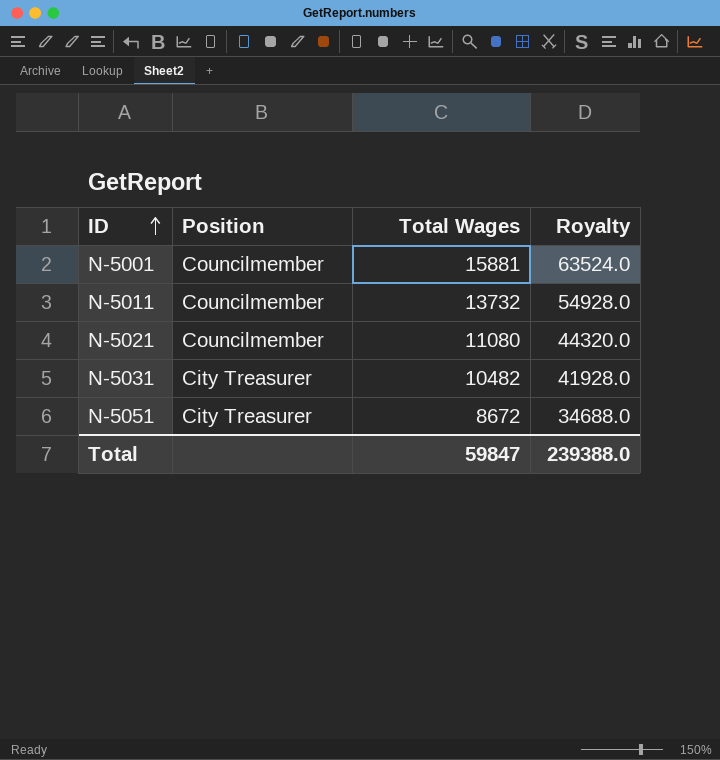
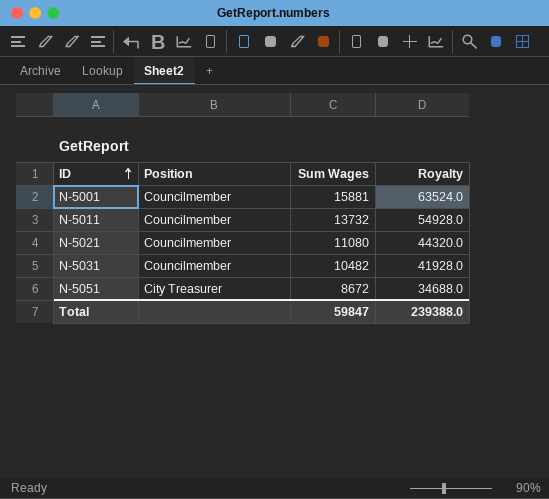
column name: Total Wages -> Sum Wages
N-5031 | Position: City Treasurer -> Councilmember

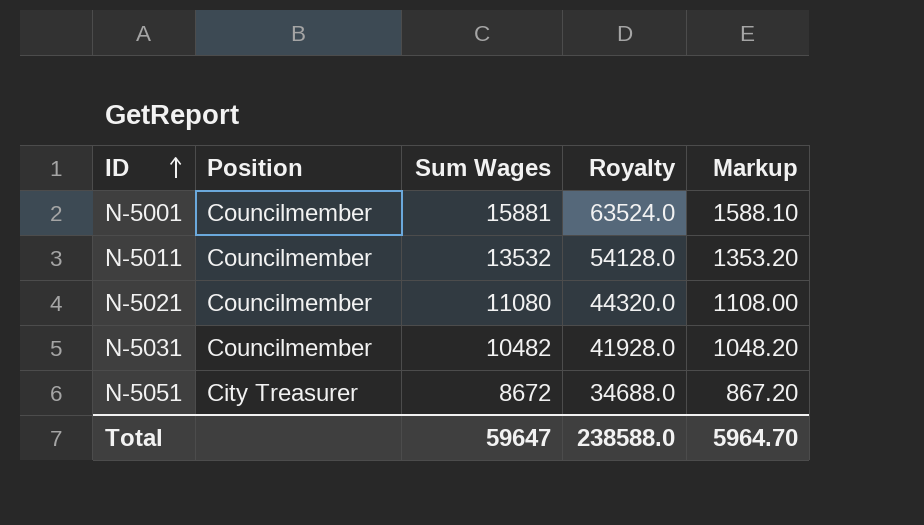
column Markup | formula: none -> [Sum Wages] * 0.1
N-5011 | Sum Wages: 13732 -> 13532
N-5011 | Royalty: 54928.0 -> 54128.0
Total | Sum Wages: 59847 -> 59647
Total | Royalty: 239388.0 -> 238588.0

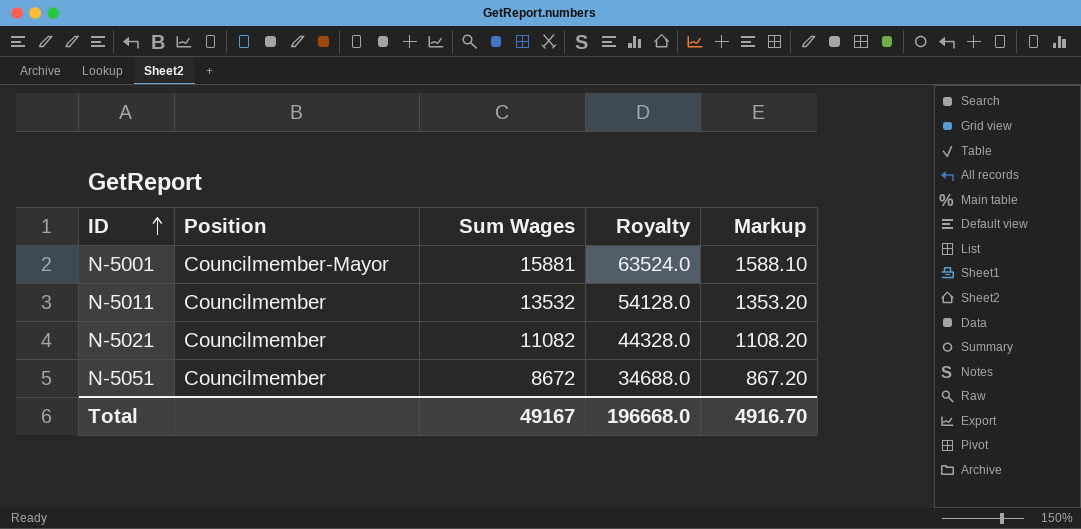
row N-5031: Councilmember | 10482 | 41928.0 | 1048.20 -> none
N-5001 | Position: Councilmember -> Councilmember-Mayor
N-5021 | Sum Wages: 11080 -> 11082
N-5021 | Royalty: 44320.0 -> 44328.0
N-5021 | Markup: 1108.00 -> 1108.20
N-5051 | Position: City Treasurer -> Councilmember
Total | Sum Wages: 59647 -> 49167
Total | Royalty: 238588.0 -> 196668.0
Total | Markup: 5964.70 -> 4916.70

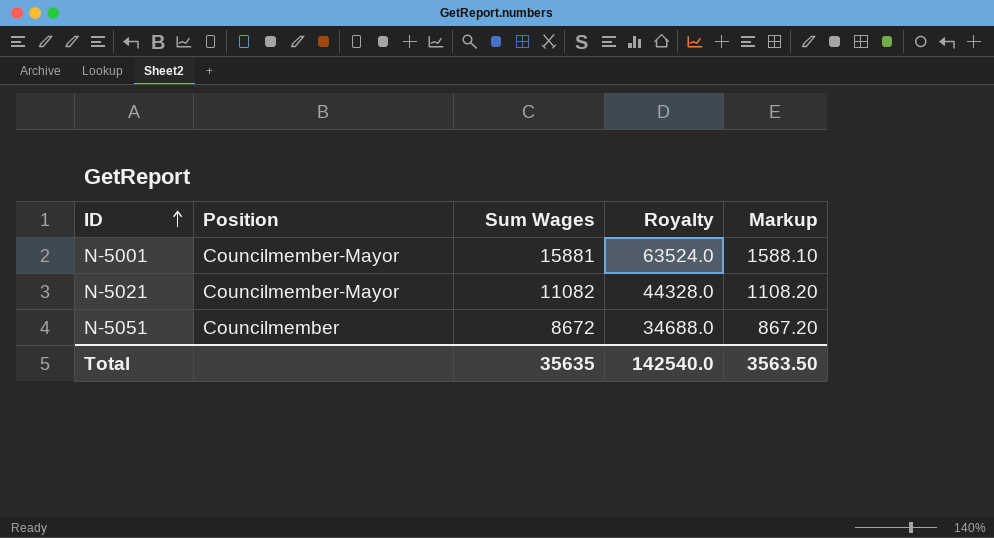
row N-5011: Councilmember | 13532 | 54128.0 | 1353.20 -> none
N-5021 | Position: Councilmember -> Councilmember-Mayor
Total | Sum Wages: 49167 -> 35635
Total | Royalty: 196668.0 -> 142540.0
Total | Markup: 4916.70 -> 3563.50

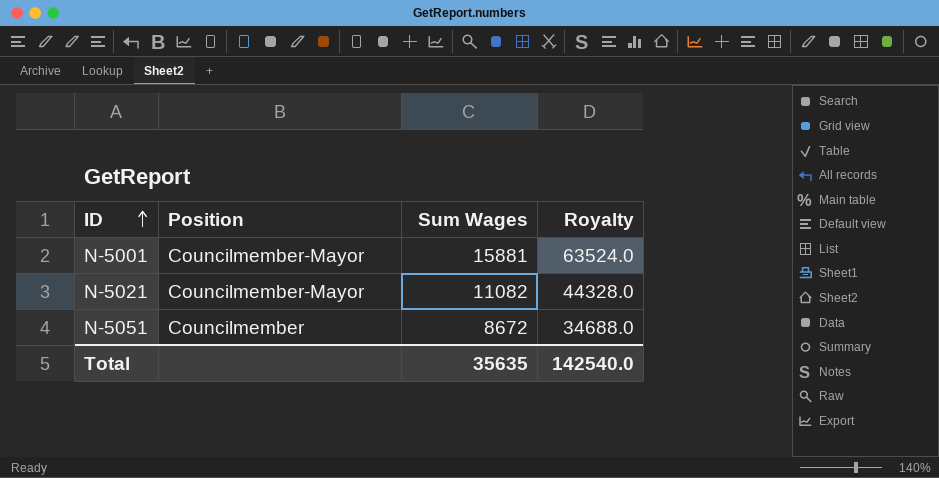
column Markup | formula: [Sum Wages] * 0.1 -> none

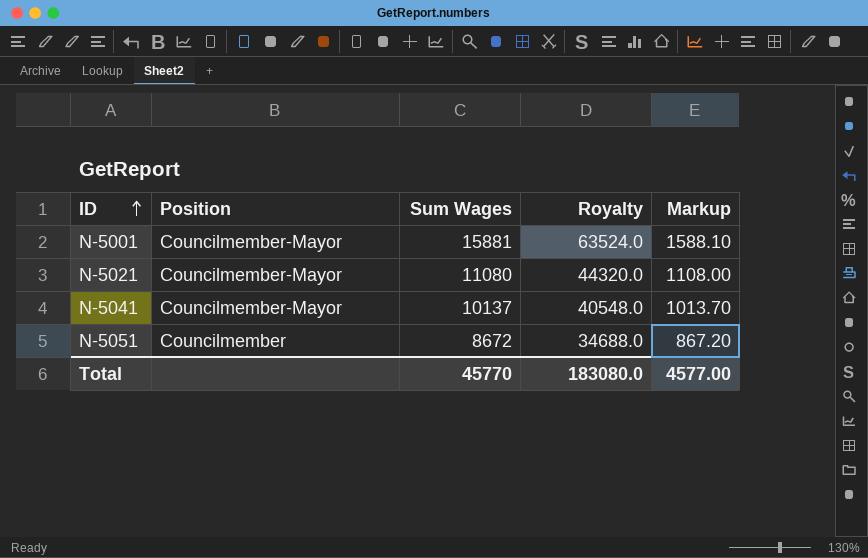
column Markup | formula: none -> [Sum Wages] * 0.1
N-5021 | Sum Wages: 11082 -> 11080
N-5021 | Royalty: 44328.0 -> 44320.0
row N-5041: none -> Councilmember-Mayor | 10137 | 40548.0 | 1013.70
Total | Sum Wages: 35635 -> 45770
Total | Royalty: 142540.0 -> 183080.0

